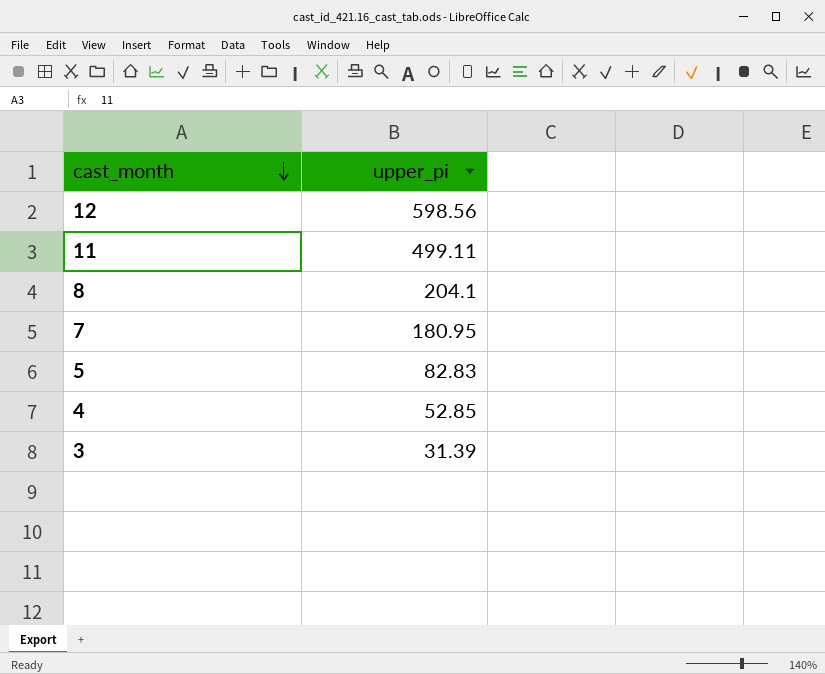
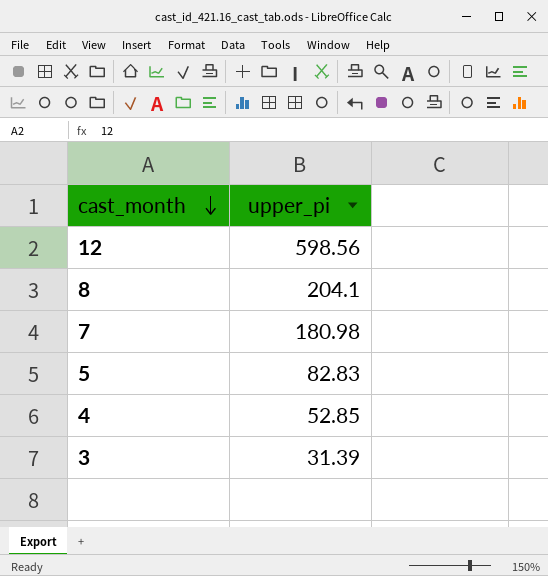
row 11: 499.11 -> none
7 | upper_pi: 180.95 -> 180.98

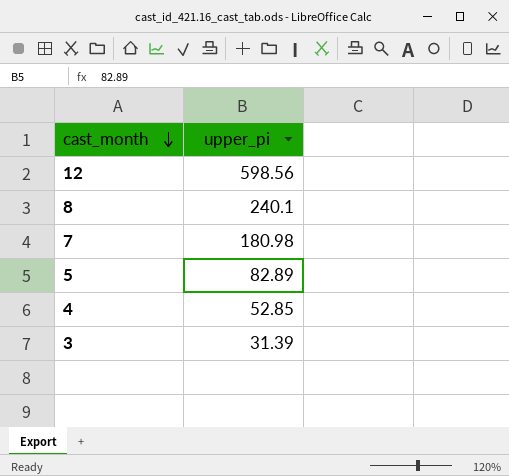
8 | upper_pi: 204.1 -> 240.1
5 | upper_pi: 82.83 -> 82.89

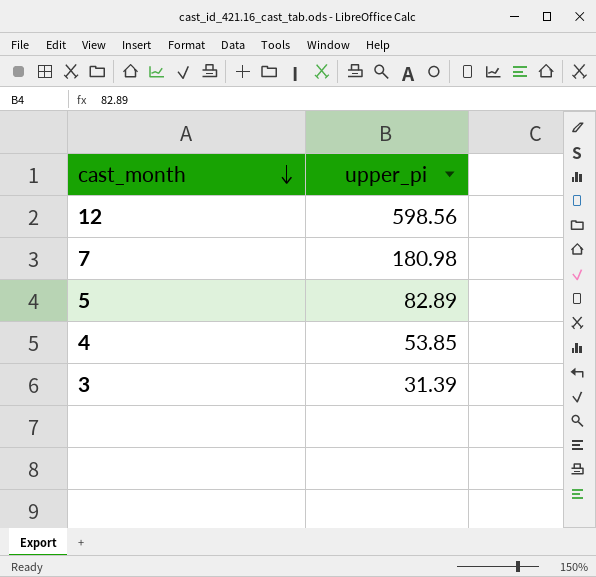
row 8: 240.1 -> none
4 | upper_pi: 52.85 -> 53.85

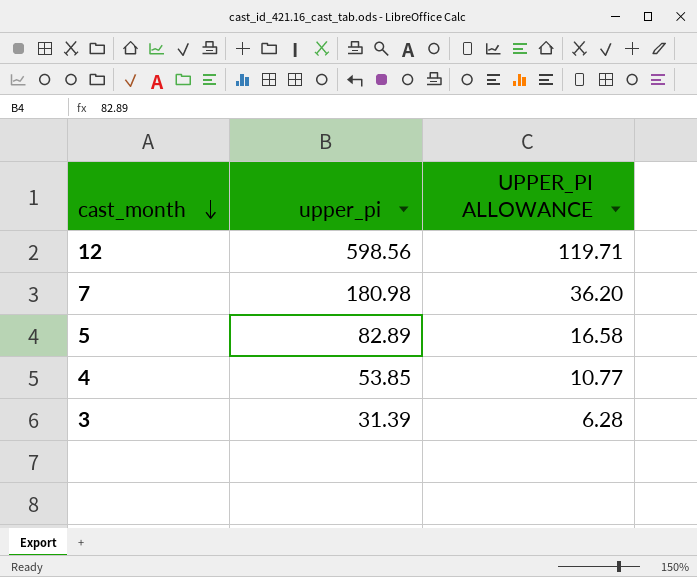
column UPPER_PI ALLOWANCE | formula: none -> [upper_pi] * 0.2

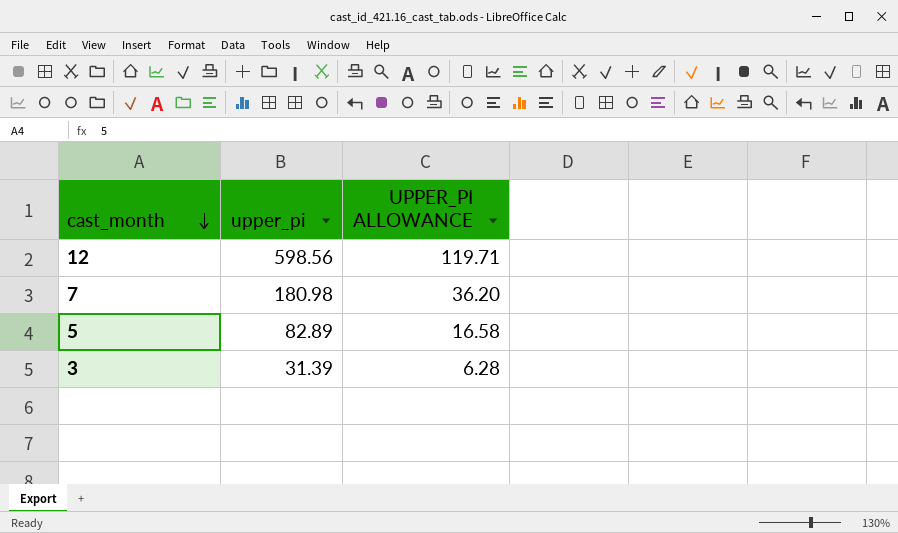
row 4: 53.85 | 10.77 -> none

